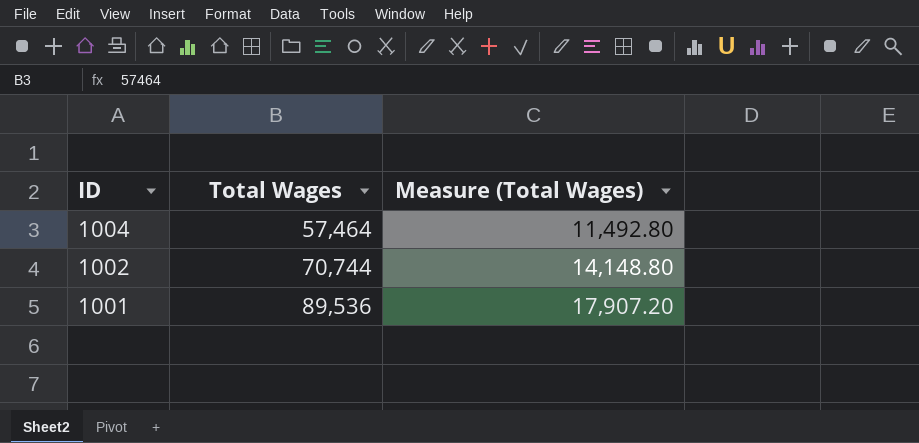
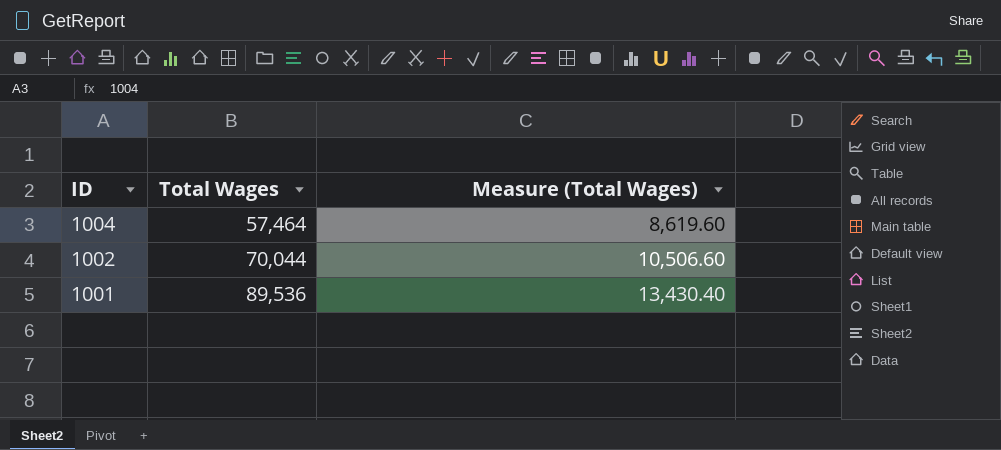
column Measure (Total Wages) | formula: [Total Wages] * 0.2 -> [Total Wages] * 0.15
1002 | Total Wages: 70,744 -> 70,044

